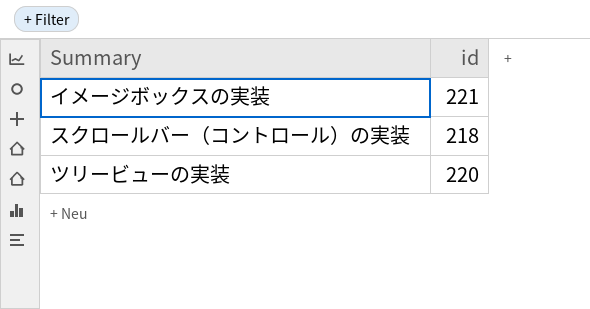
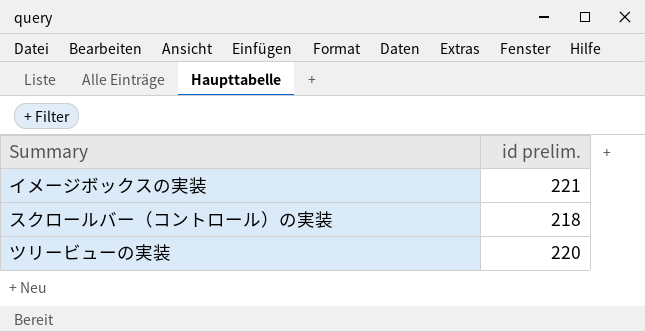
column name: id -> id prelim.

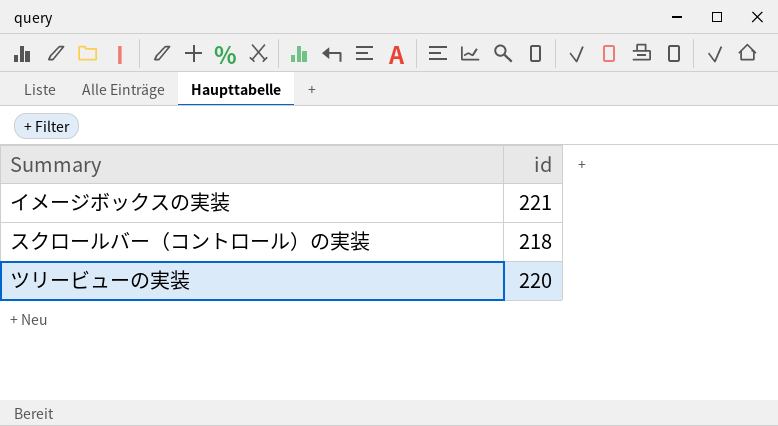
column name: id prelim. -> id

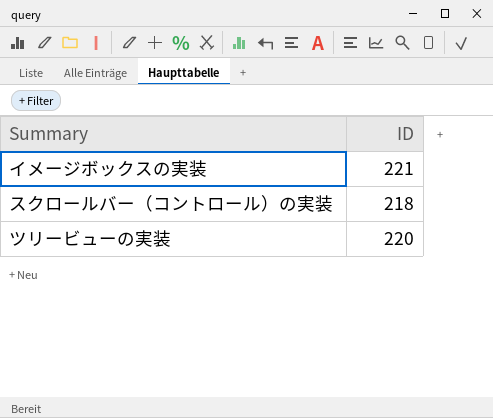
column name: id -> ID

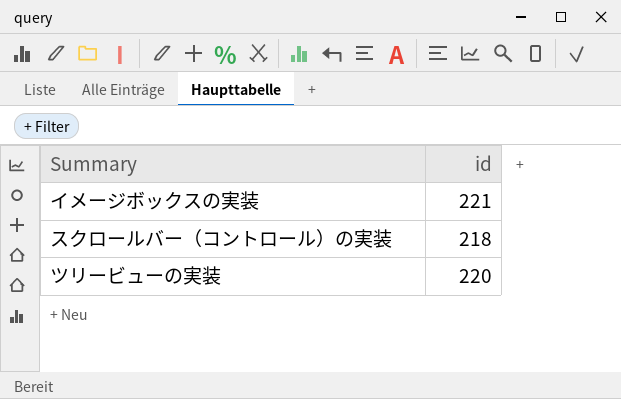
column name: ID -> id

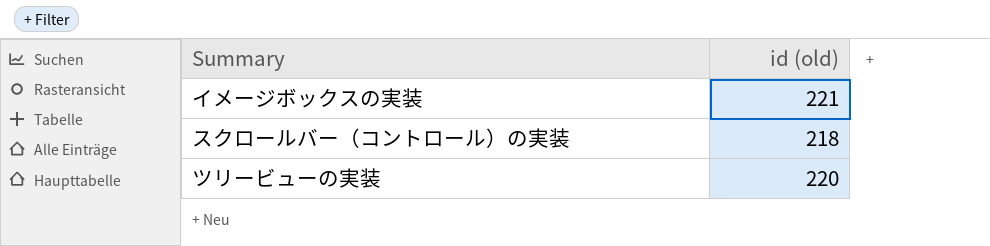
column name: id -> id (old)

